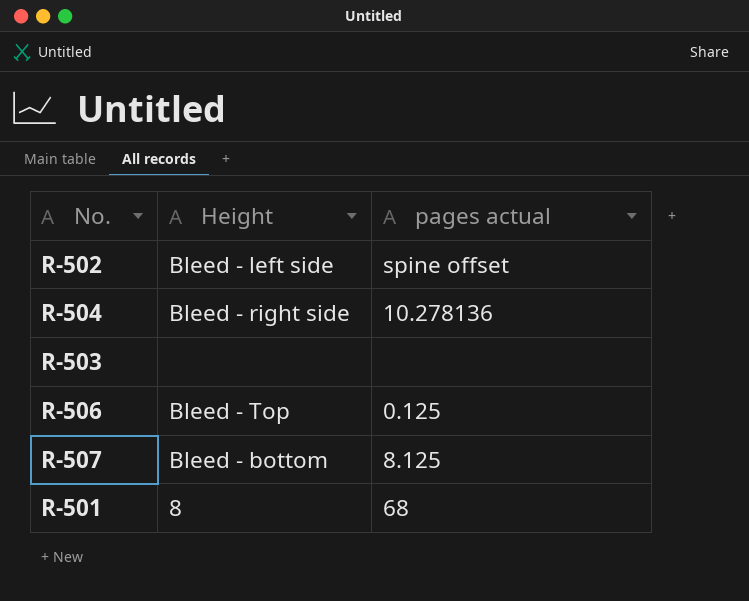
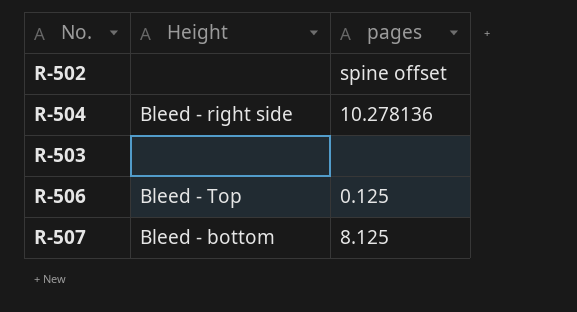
column name: pages actual -> pages
row R-501: 8 | 68 -> none
R-502 | Height: Bleed - left side -> none

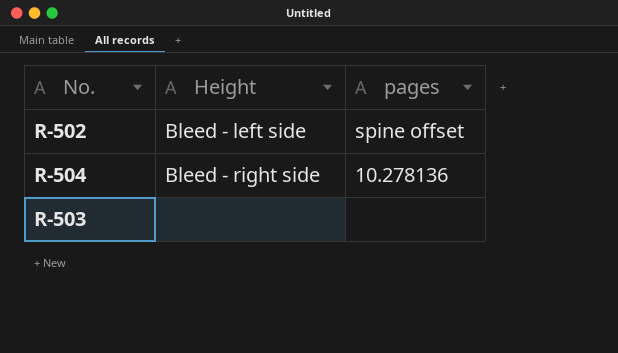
row R-506: Bleed - Top | 0.125 -> none
row R-507: Bleed - bottom | 8.125 -> none
R-502 | Height: none -> Bleed - left side

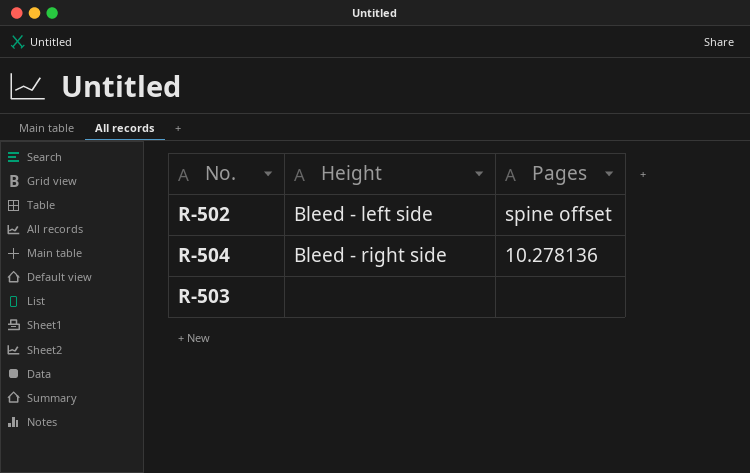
column name: pages -> Pages

